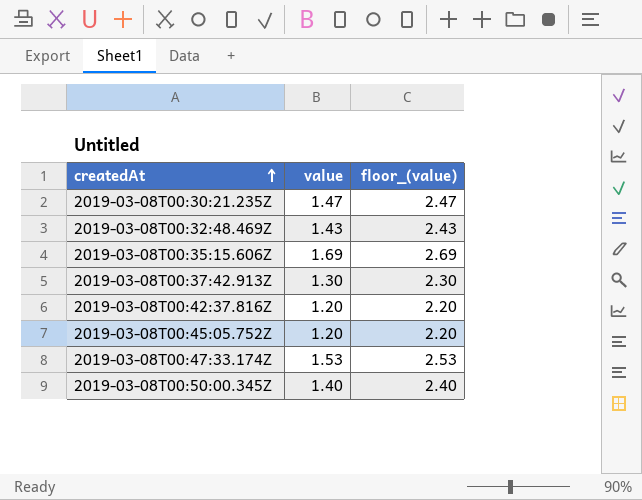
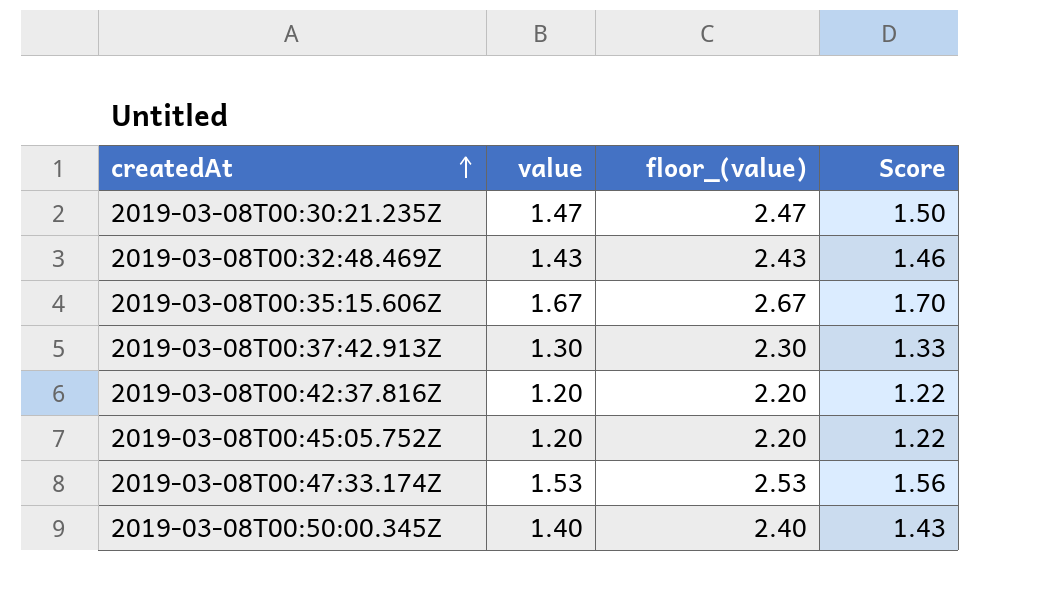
column Score | formula: none -> [value] * 1.02
2019-03-08T00:35:15.606Z | value: 1.69 -> 1.67
2019-03-08T00:35:15.606Z | floor_(value): 2.69 -> 2.67

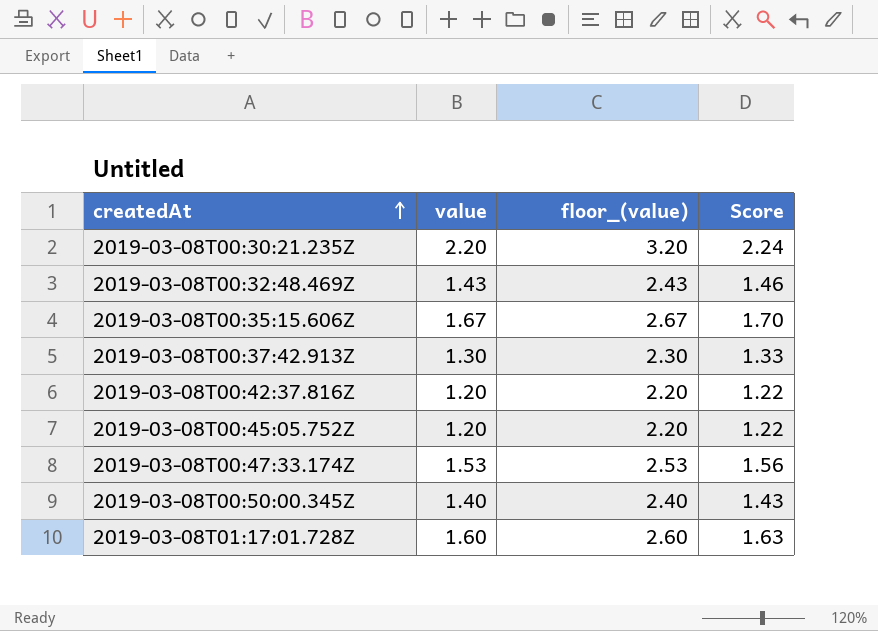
2019-03-08T00:30:21.235Z | value: 1.47 -> 2.20
2019-03-08T00:30:21.235Z | floor_(value): 2.47 -> 3.20
2019-03-08T00:30:21.235Z | Score: 1.50 -> 2.24
row 2019-03-08T01:17:01.728Z: none -> 1.60 | 2.60 | 1.63

